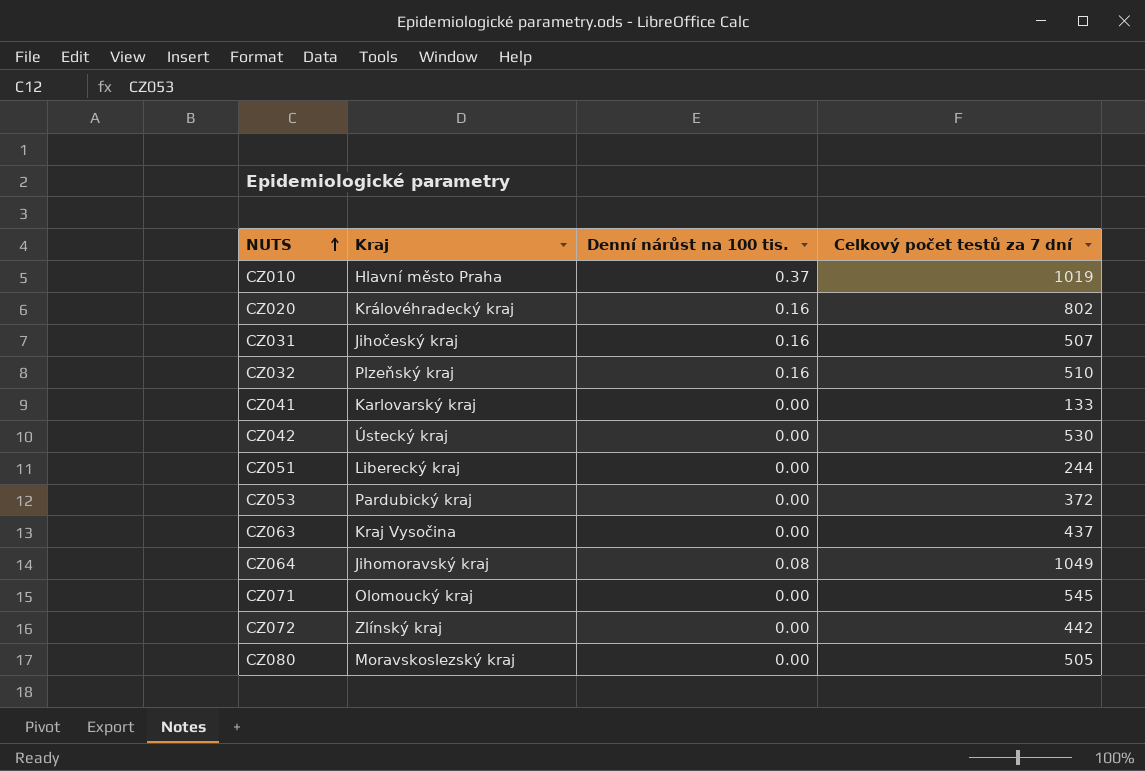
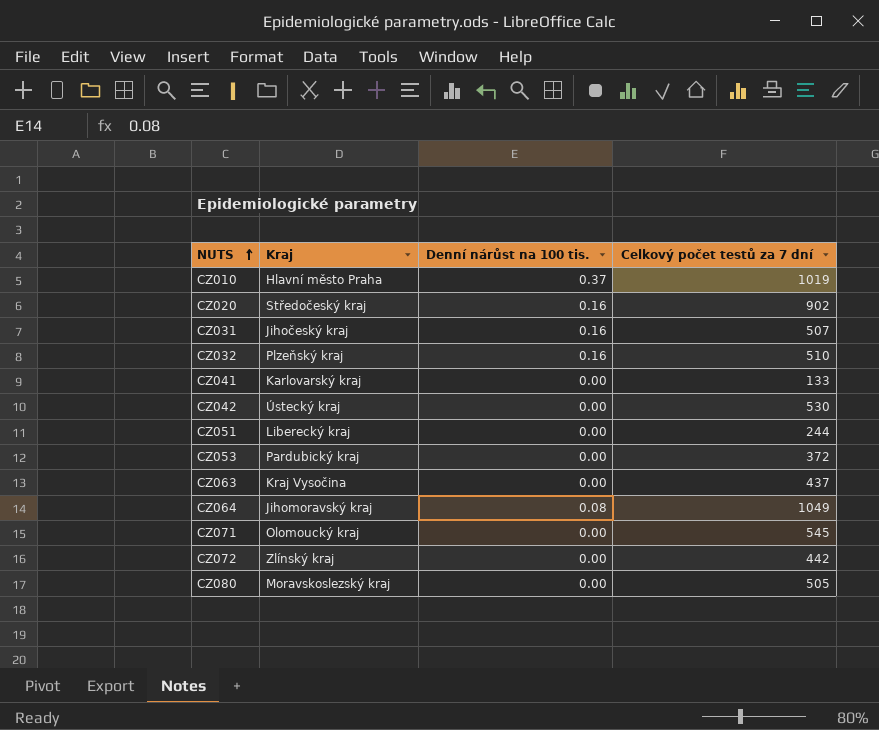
CZ020 | Kraj: Královéhradecký kraj -> Středočeský kraj
CZ020 | Celkový počet testů za 7 dní: 802 -> 902

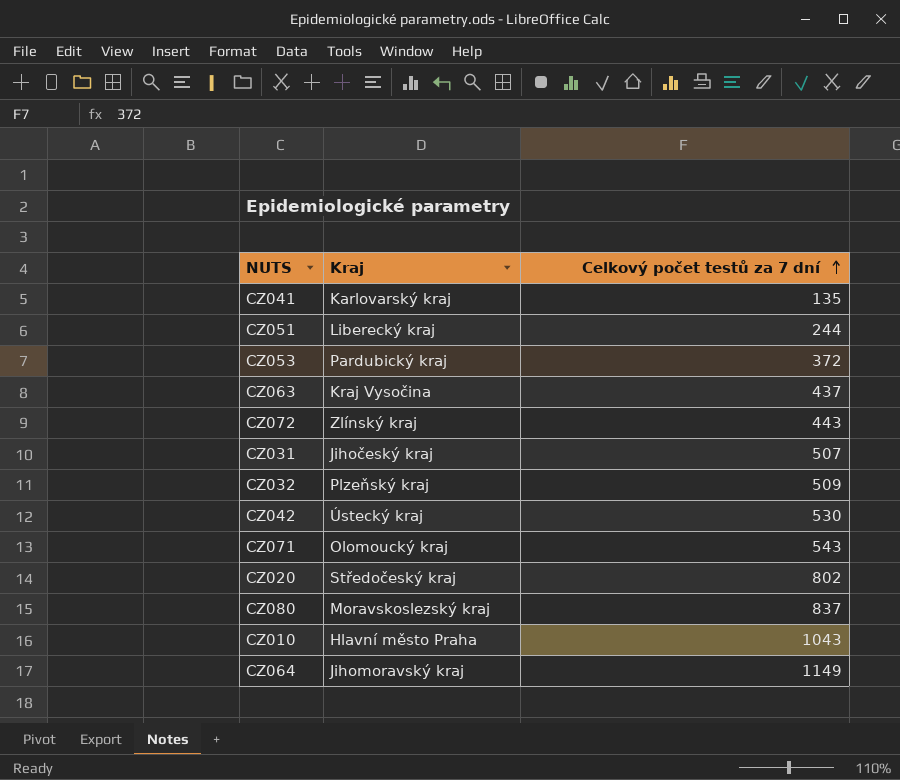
row order: NUTS ascending -> Celkový počet testů za 7 dní ascending
column Denní nárůst na 100 tis. | position: 3 -> none
CZ041 | Celkový počet testů za 7 dní: 133 -> 135
CZ072 | Celkový počet testů za 7 dní: 442 -> 443
CZ032 | Celkový počet testů za 7 dní: 510 -> 509
CZ071 | Celkový počet testů za 7 dní: 545 -> 543
CZ020 | Celkový počet testů za 7 dní: 902 -> 802
CZ080 | Celkový počet testů za 7 dní: 505 -> 837
CZ010 | Celkový počet testů za 7 dní: 1019 -> 1043
CZ064 | Celkový počet testů za 7 dní: 1049 -> 1149

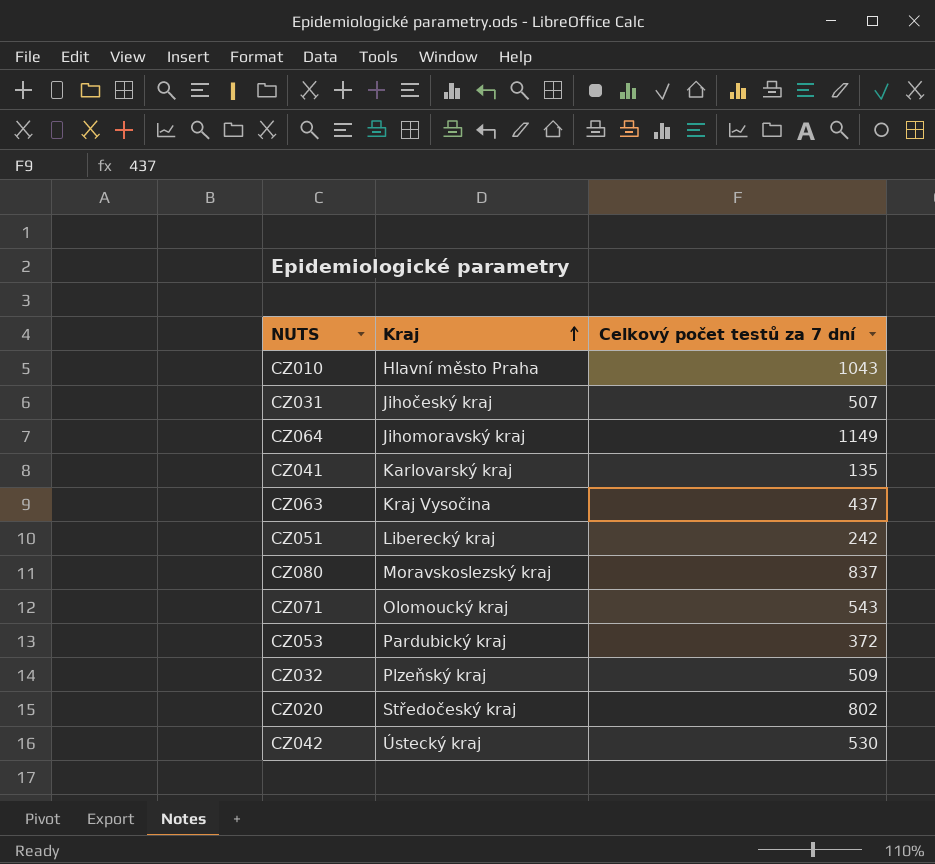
row order: Celkový počet testů za 7 dní ascending -> Kraj ascending
row CZ072: Zlínský kraj | 443 -> none
CZ051 | Celkový počet testů za 7 dní: 244 -> 242

